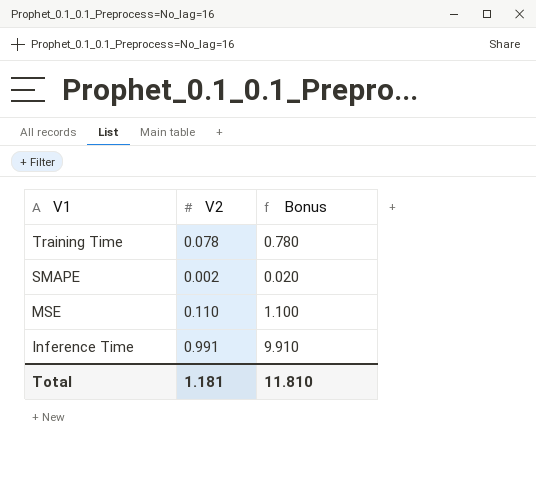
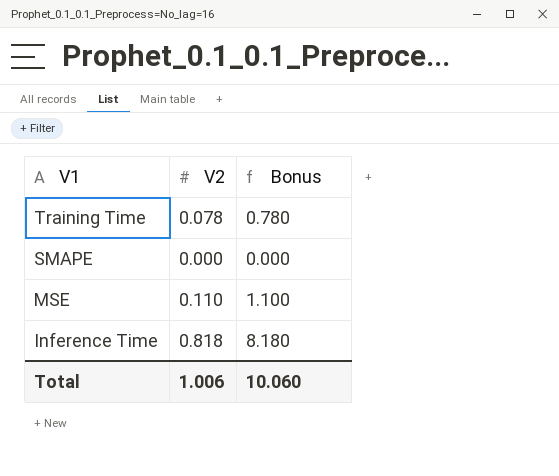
SMAPE | V2: 0.002 -> 0.000
SMAPE | Bonus: 0.020 -> 0.000
Inference Time | V2: 0.991 -> 0.818
Inference Time | Bonus: 9.910 -> 8.180
Total | V2: 1.181 -> 1.006
Total | Bonus: 11.810 -> 10.060

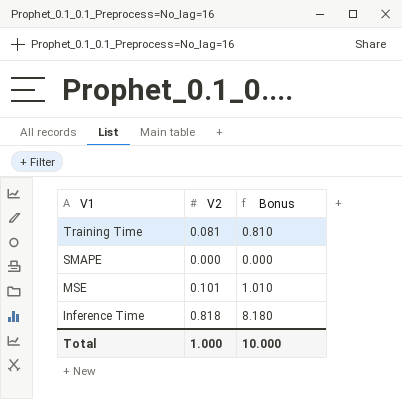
Training Time | V2: 0.078 -> 0.081
Training Time | Bonus: 0.780 -> 0.810
MSE | V2: 0.110 -> 0.101
MSE | Bonus: 1.100 -> 1.010
Total | V2: 1.006 -> 1.000
Total | Bonus: 10.060 -> 10.000

